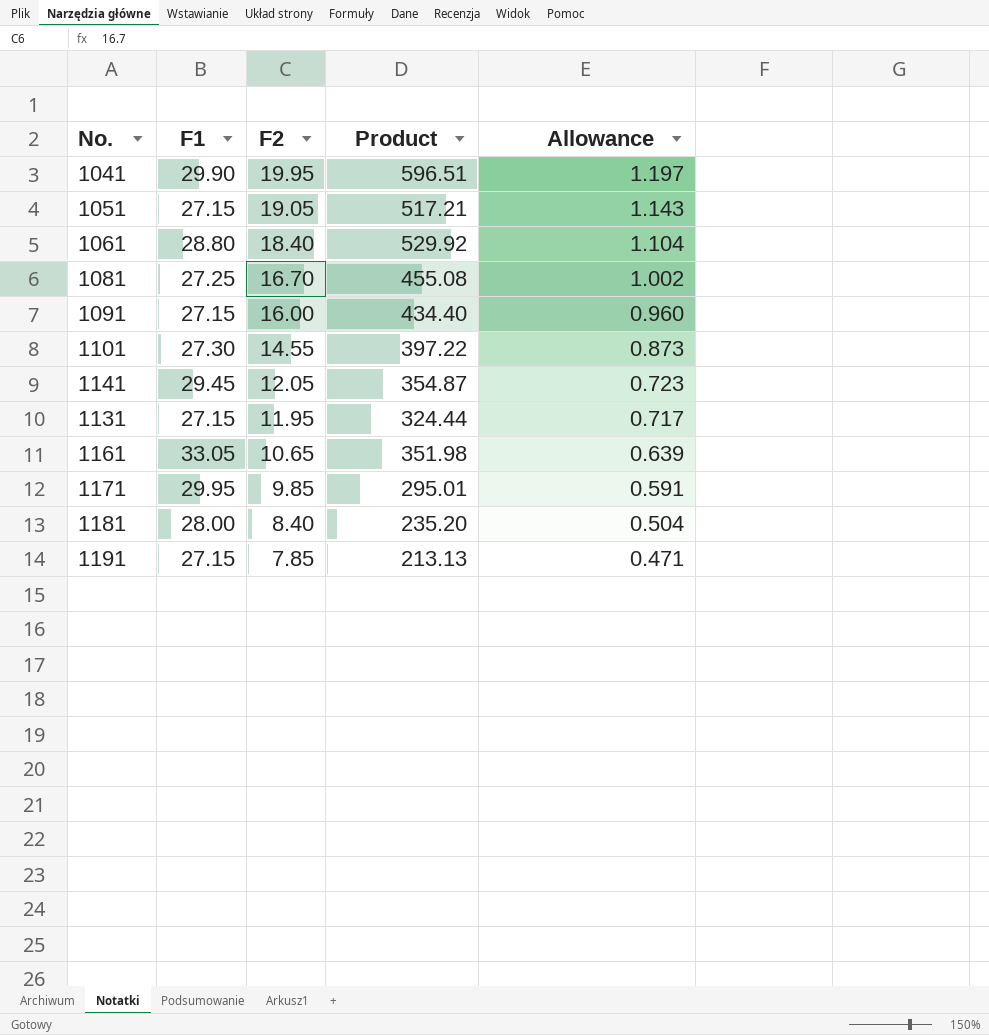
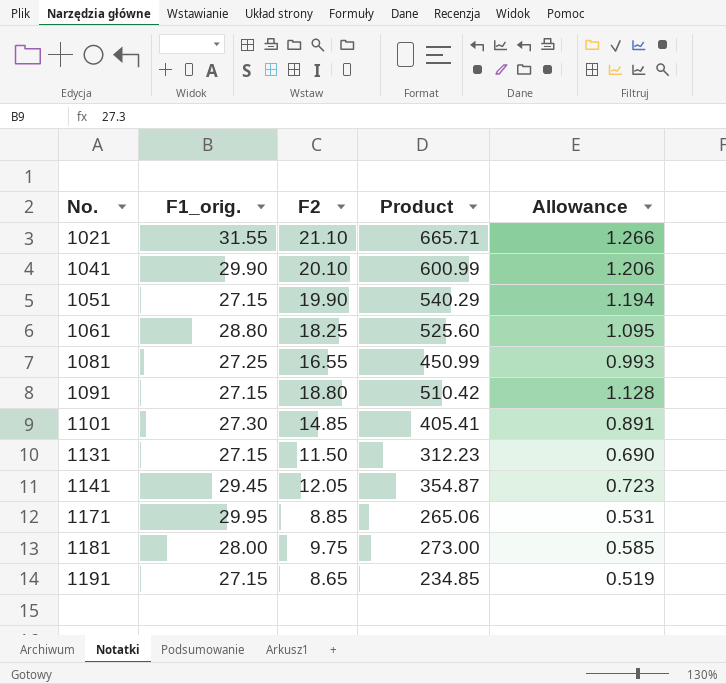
row order: F2 descending -> No. ascending
column name: F1 -> F1_orig.
row 1161: 33.05 | 10.65 | 351.98 | 0.639 -> none
row 1021: none -> 31.55 | 21.10 | 665.71 | 1.266
1041 | F2: 19.95 -> 20.10
1041 | Product: 596.51 -> 600.99
1041 | Allowance: 1.197 -> 1.206
1051 | F2: 19.05 -> 19.90
1051 | Product: 517.21 -> 540.29
1051 | Allowance: 1.143 -> 1.194
1061 | F2: 18.40 -> 18.25
1061 | Product: 529.92 -> 525.60
1061 | Allowance: 1.104 -> 1.095
1081 | F2: 16.70 -> 16.55
1081 | Product: 455.08 -> 450.99
1081 | Allowance: 1.002 -> 0.993
1091 | F2: 16.00 -> 18.80
1091 | Product: 434.40 -> 510.42
1091 | Allowance: 0.960 -> 1.128
1101 | F2: 14.55 -> 14.85
1101 | Product: 397.22 -> 405.41
1101 | Allowance: 0.873 -> 0.891
1131 | F2: 11.95 -> 11.50
1131 | Product: 324.44 -> 312.23
1131 | Allowance: 0.717 -> 0.690
1171 | F2: 9.85 -> 8.85
1171 | Product: 295.01 -> 265.06
1171 | Allowance: 0.591 -> 0.531
1181 | F2: 8.40 -> 9.75
1181 | Product: 235.20 -> 273.00
1181 | Allowance: 0.504 -> 0.585
1191 | F2: 7.85 -> 8.65
1191 | Product: 213.13 -> 234.85
1191 | Allowance: 0.471 -> 0.519

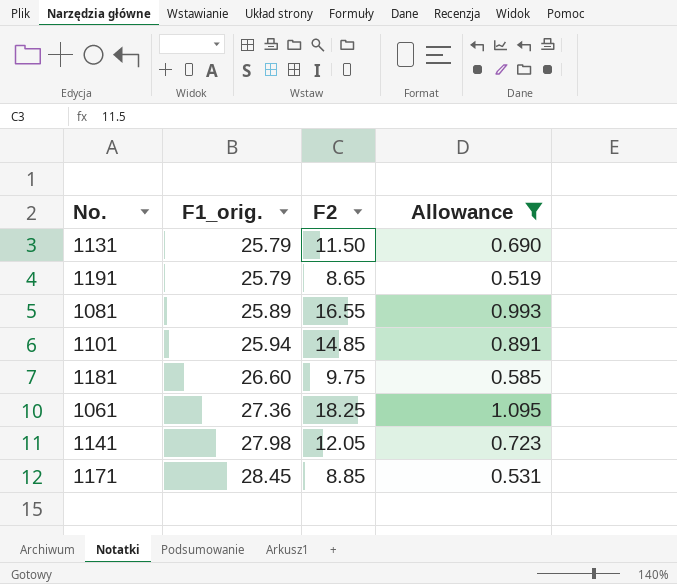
filter: none -> Allowance <= 1.095
row order: No. ascending -> F1_orig. ascending
column Product | formula: [F1_orig.] * [F2] -> none
1131 | F1_orig.: 27.15 -> 25.79
1191 | F1_orig.: 27.15 -> 25.79
1081 | F1_orig.: 27.25 -> 25.89
1101 | F1_orig.: 27.30 -> 25.94
1181 | F1_orig.: 28.00 -> 26.60
1061 | F1_orig.: 28.80 -> 27.36
1141 | F1_orig.: 29.45 -> 27.98
1171 | F1_orig.: 29.95 -> 28.45

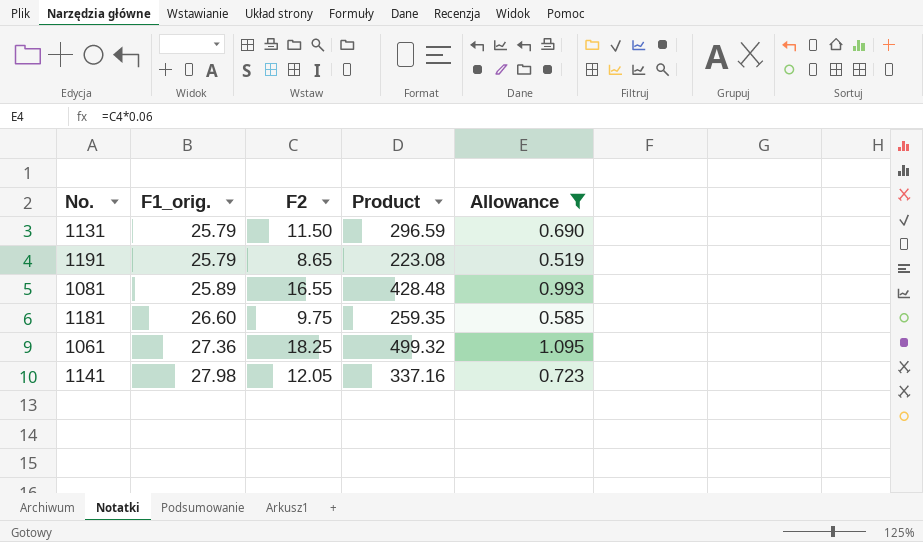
column Product | formula: none -> [F1_orig.] * [F2]
row 1101: 25.94 | 14.85 | 0.891 -> none
row 1171: 28.45 | 8.85 | 0.531 -> none

